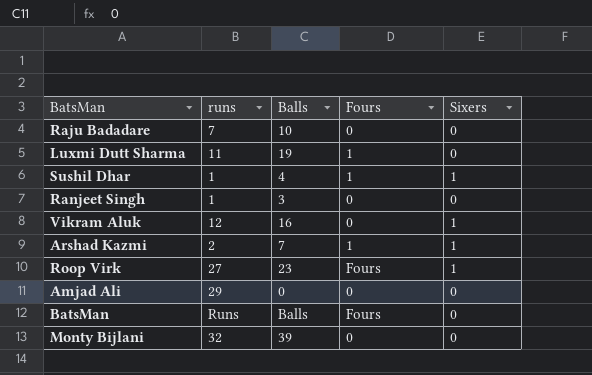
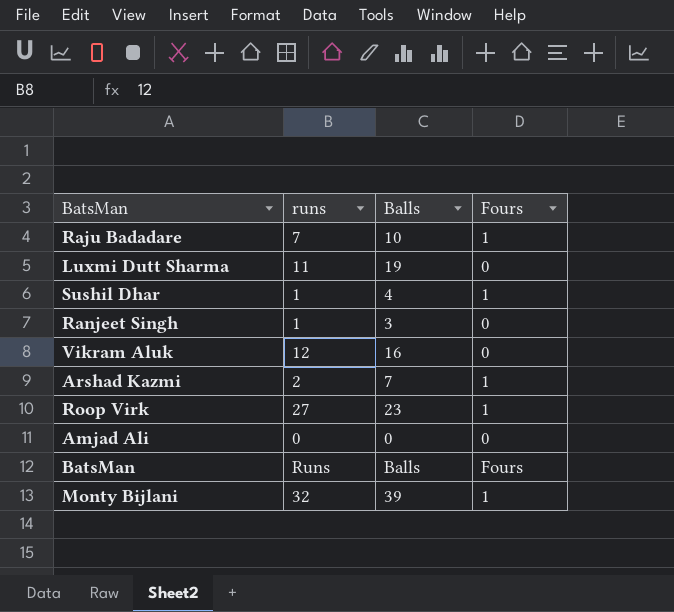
column Sixers | position: 5 -> none
Raju Badadare | Fours: 0 -> 1
Luxmi Dutt Sharma | Fours: 1 -> 0
Roop Virk | Fours: Fours -> 1
Amjad Ali | runs: 29 -> 0
Monty Bijlani | Fours: 0 -> 1

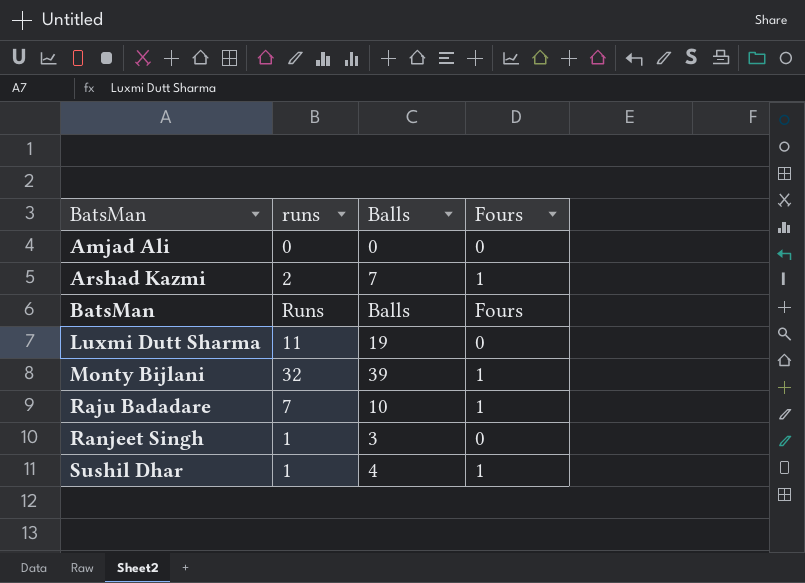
row order: none -> BatsMan ascending
row Vikram Aluk: 12 | 16 | 0 -> none
row Roop Virk: 27 | 23 | 1 -> none

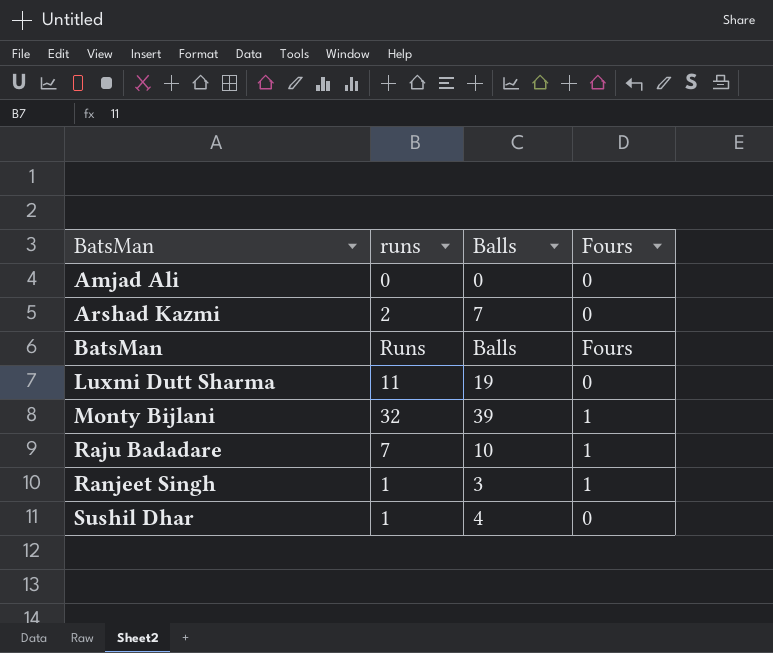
Arshad Kazmi | Fours: 1 -> 0
Ranjeet Singh | Fours: 0 -> 1
Sushil Dhar | Fours: 1 -> 0

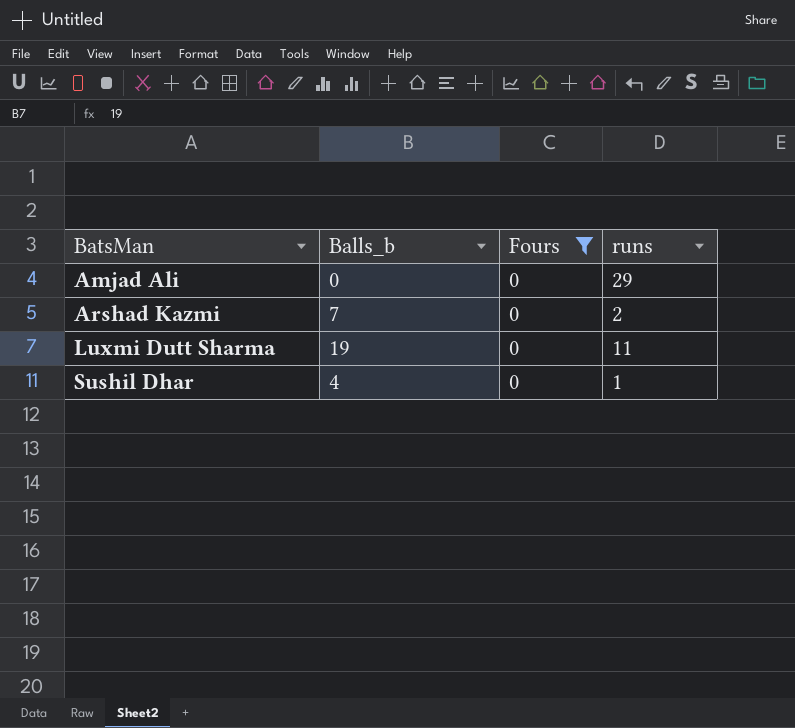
filter: none -> Fours = 0
column name: Balls -> Balls_b
column runs | position: 2 -> 4
Amjad Ali | runs: 0 -> 29

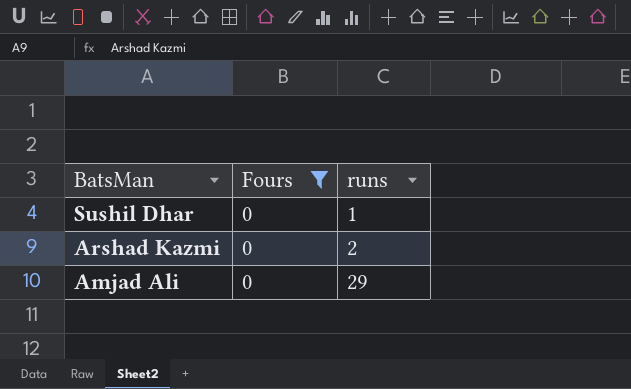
row order: BatsMan ascending -> BatsMan descending
column Balls_b | position: 2 -> none
row Luxmi Dutt Sharma: 19 | 0 | 11 -> none

